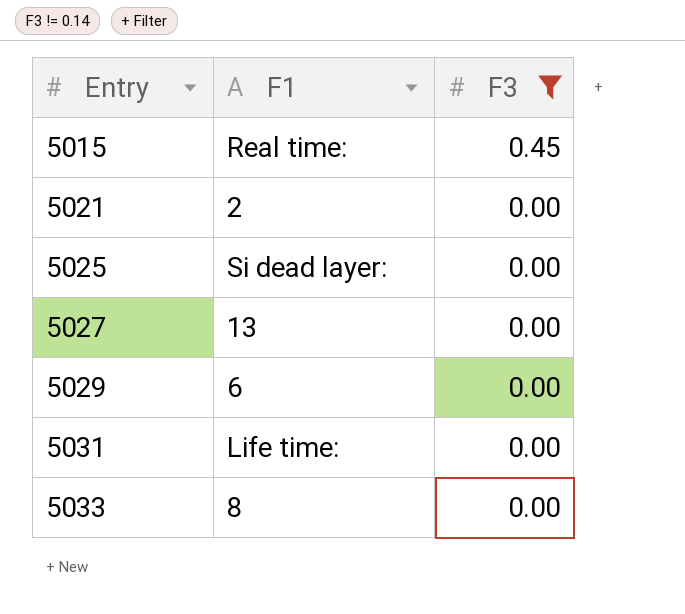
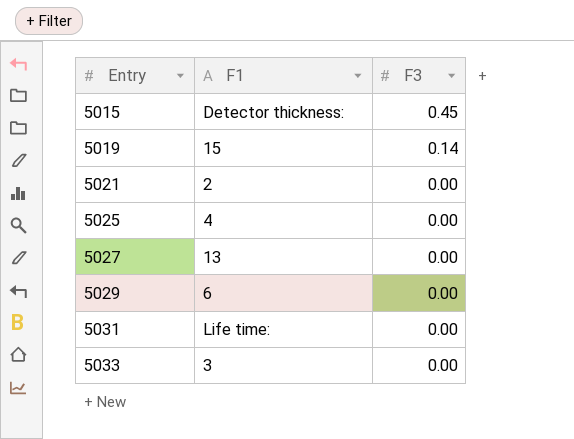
filter: F3 != 0.14 -> none
5015 | F1: Real time: -> Detector thickness:
5025 | F1: Si dead layer: -> 4
5033 | F1: 8 -> 3

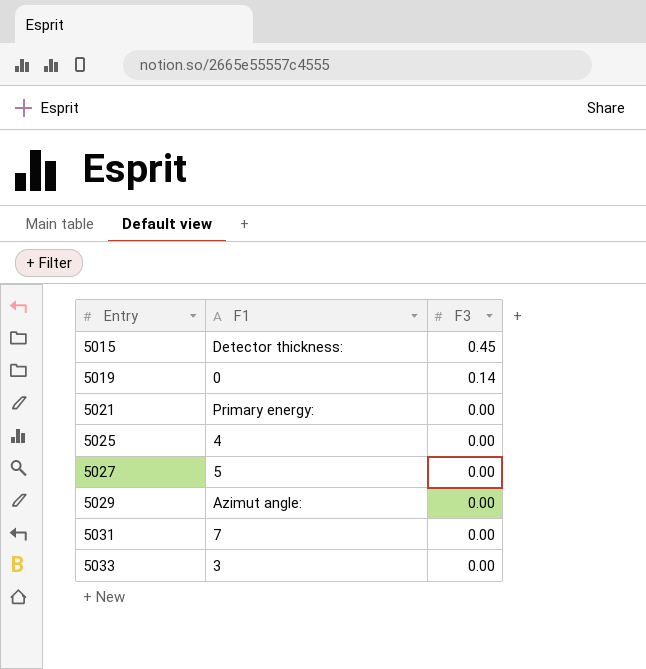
5019 | F1: 15 -> 0
5021 | F1: 2 -> Primary energy:
5027 | F1: 13 -> 5
5029 | F1: 6 -> Azimut angle:
5031 | F1: Life time: -> 7

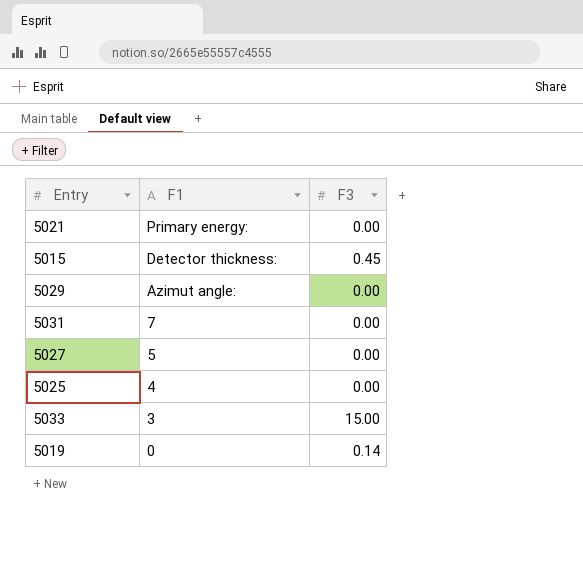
row order: Entry ascending -> F1 descending
5033 | F3: 0.00 -> 15.00

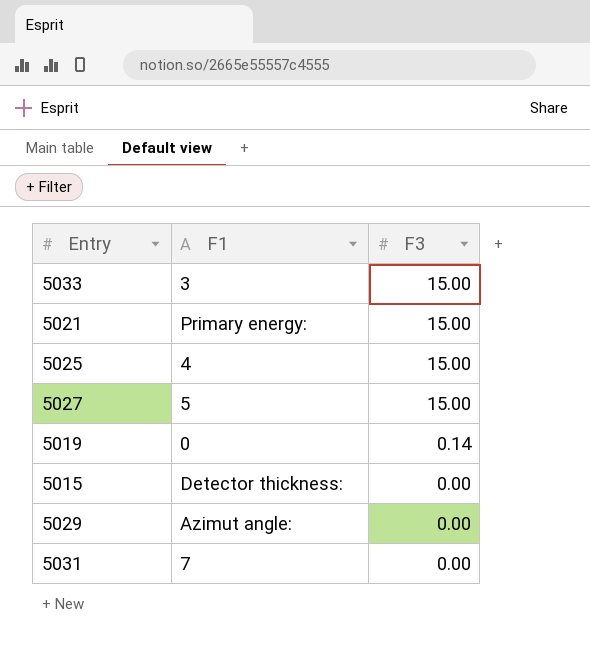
row order: F1 descending -> F3 descending
5021 | F3: 0.00 -> 15.00
5025 | F3: 0.00 -> 15.00
5027 | F3: 0.00 -> 15.00
5015 | F3: 0.45 -> 0.00

